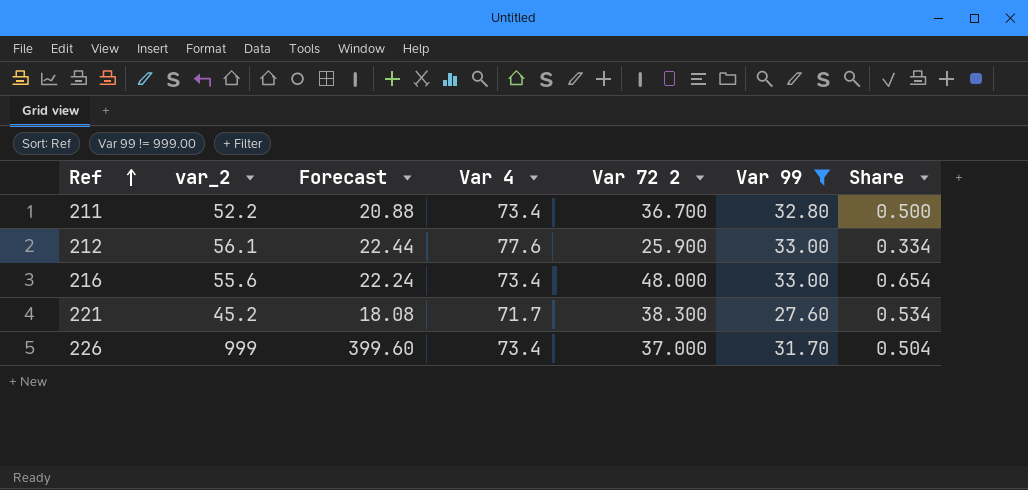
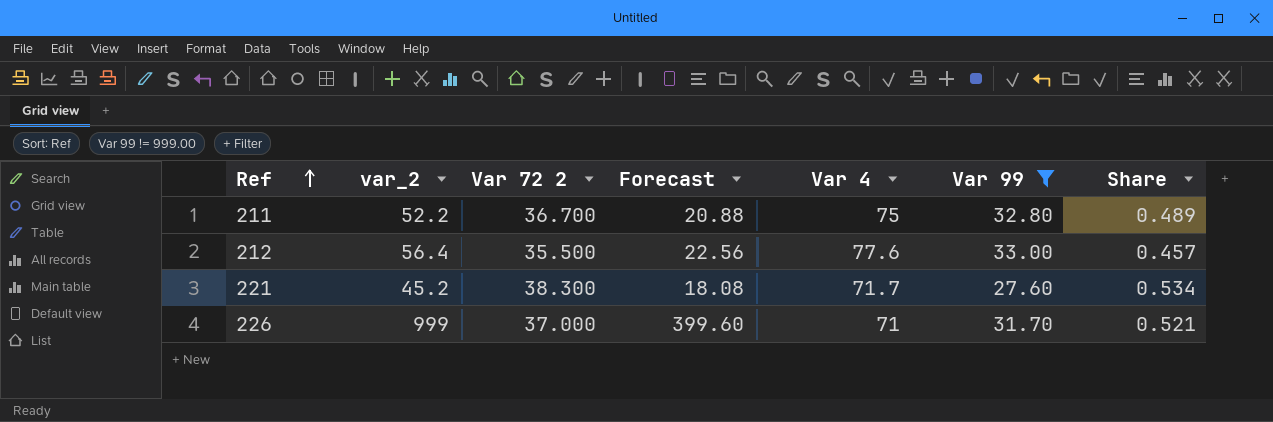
column Var 72 2 | position: 5 -> 3
row 216: 55.6 | 22.24 | 73.4 | 48.000 | 33.00 | 0.654 -> none
211 | Var 4: 73.4 -> 75
211 | Share: 0.500 -> 0.489
212 | var_2: 56.1 -> 56.4
212 | Var 72 2: 25.900 -> 35.500
212 | Forecast: 22.44 -> 22.56
212 | Share: 0.334 -> 0.457
226 | Var 4: 73.4 -> 71
226 | Share: 0.504 -> 0.521

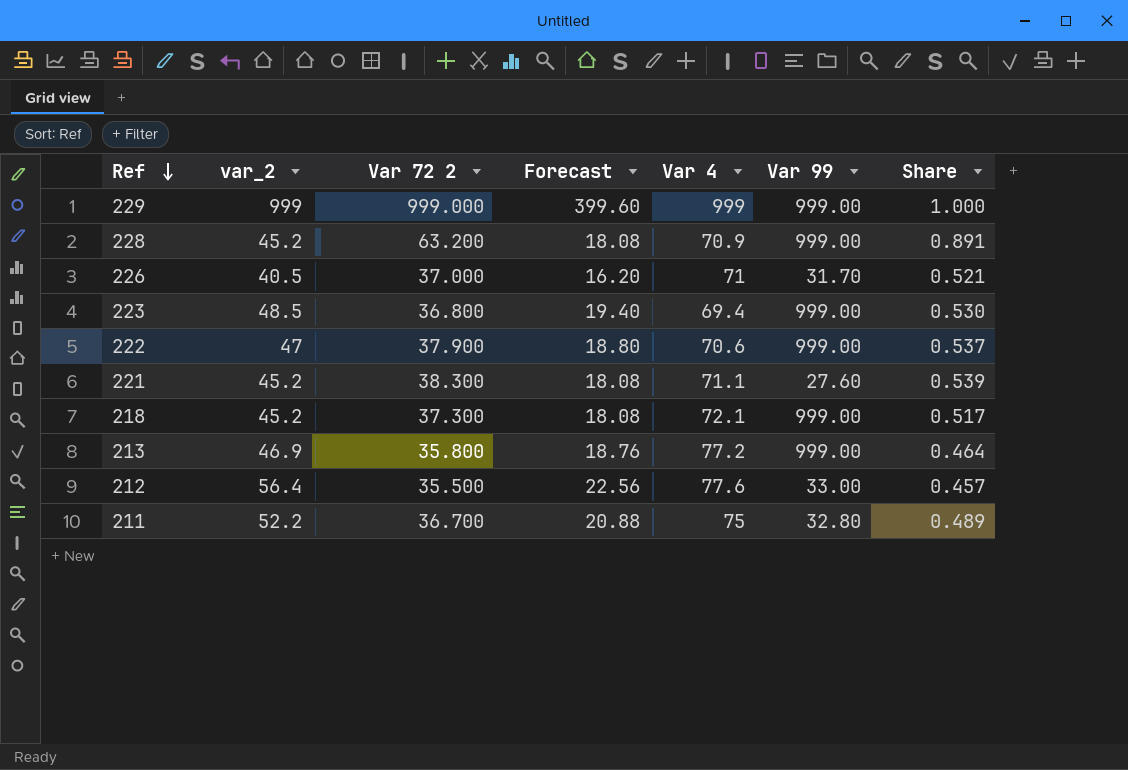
filter: Var 99 != 999.00 -> none
row order: Ref ascending -> Ref descending
226 | var_2: 999 -> 40.5
226 | Forecast: 399.60 -> 16.20
221 | Var 4: 71.7 -> 71.1
221 | Share: 0.534 -> 0.539

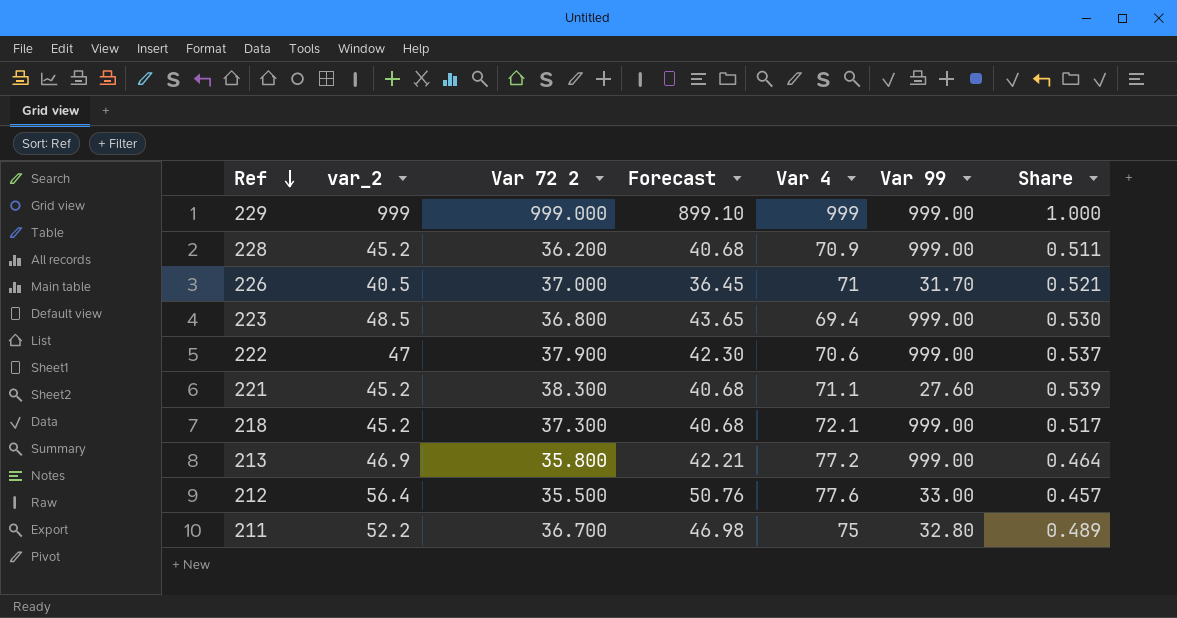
column Forecast | formula: [var_2] * 0.4 -> [var_2] * 0.9
228 | Var 72 2: 63.200 -> 36.200
228 | Share: 0.891 -> 0.511

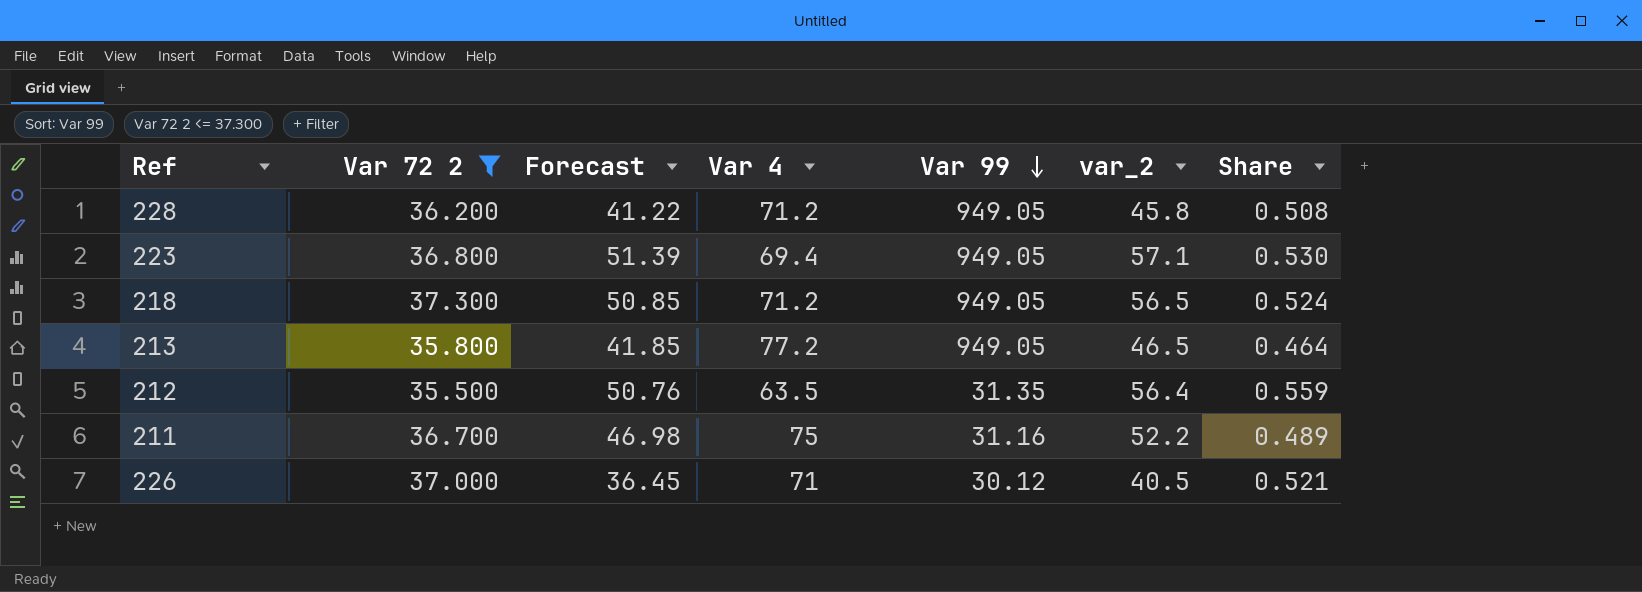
filter: none -> Var 72 2 <= 37.300
row order: Ref descending -> Var 99 descending
column var_2 | position: 2 -> 6
228 | Forecast: 40.68 -> 41.22
228 | Var 4: 70.9 -> 71.2
228 | Var 99: 999.00 -> 949.05
228 | var_2: 45.2 -> 45.8
228 | Share: 0.511 -> 0.508
223 | Forecast: 43.65 -> 51.39
223 | Var 99: 999.00 -> 949.05
223 | var_2: 48.5 -> 57.1
218 | Forecast: 40.68 -> 50.85
218 | Var 4: 72.1 -> 71.2
218 | Var 99: 999.00 -> 949.05
218 | var_2: 45.2 -> 56.5
218 | Share: 0.517 -> 0.524
213 | Forecast: 42.21 -> 41.85
213 | Var 99: 999.00 -> 949.05
213 | var_2: 46.9 -> 46.5
212 | Var 4: 77.6 -> 63.5
212 | Var 99: 33.00 -> 31.35
212 | Share: 0.457 -> 0.559
211 | Var 99: 32.80 -> 31.16
226 | Var 99: 31.70 -> 30.12

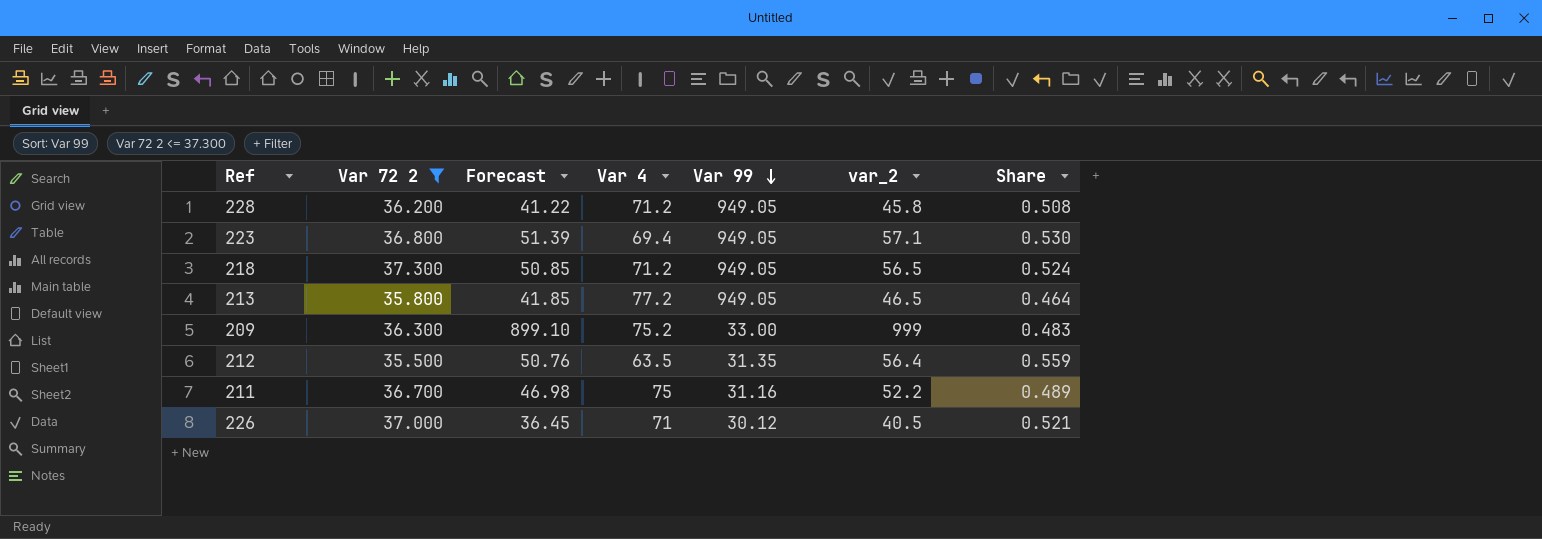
row 209: none -> 36.300 | 899.10 | 75.2 | 33.00 | 999 | 0.483

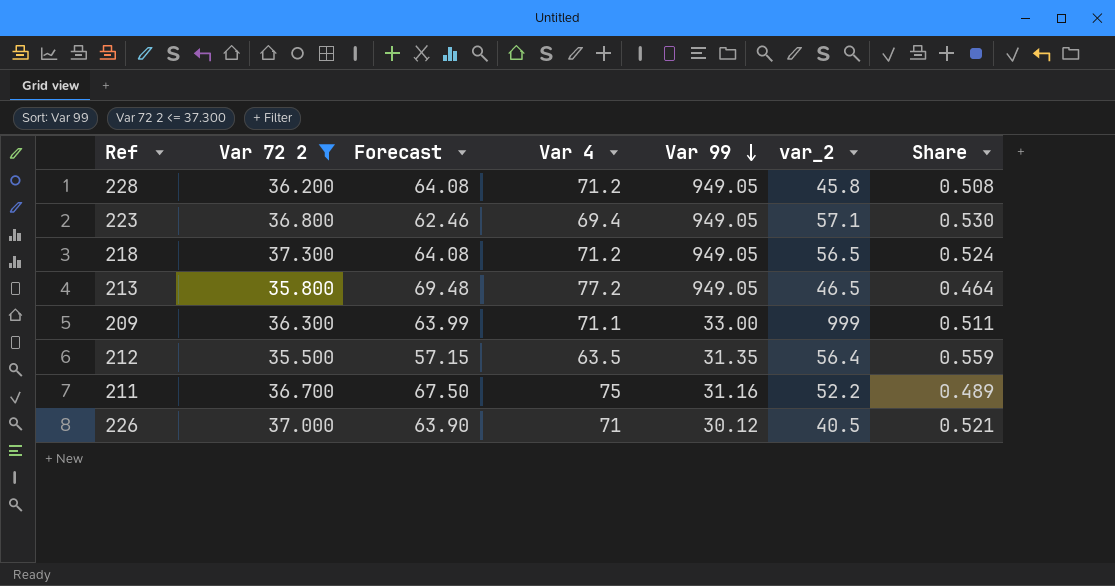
column Forecast | formula: [var_2] * 0.9 -> [Var 4] * 0.9
209 | Var 4: 75.2 -> 71.1
209 | Share: 0.483 -> 0.511

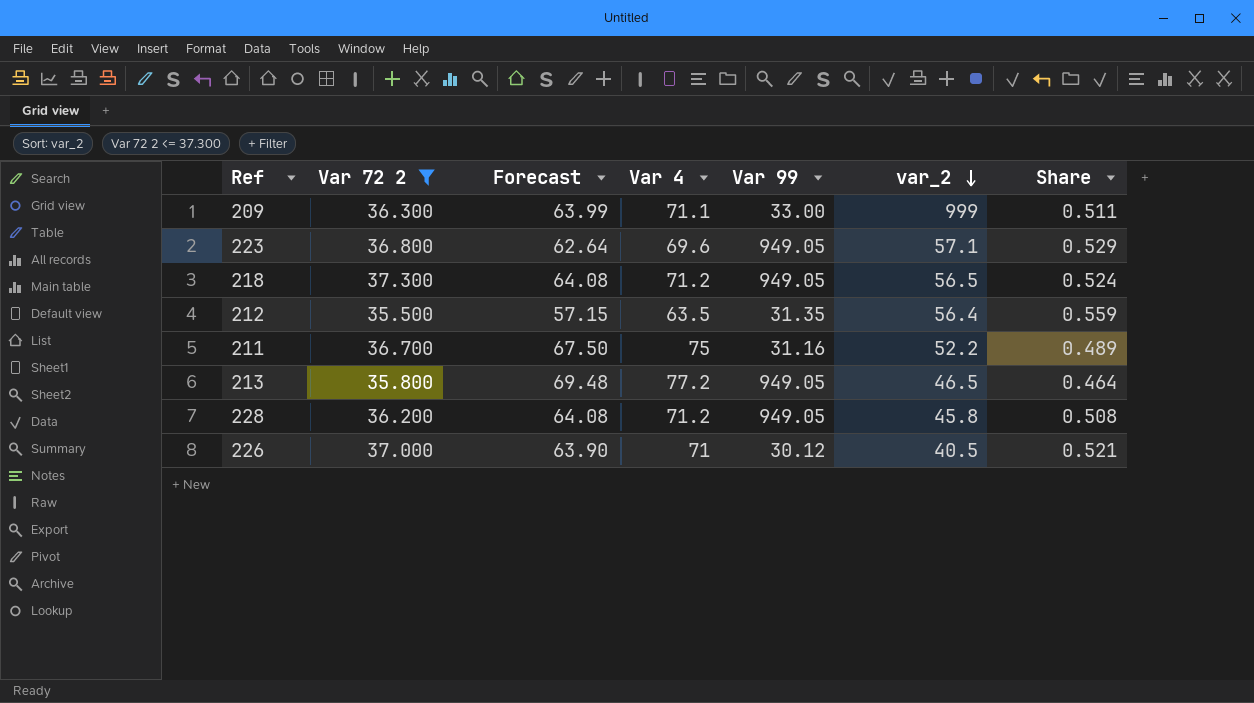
row order: Var 99 descending -> var_2 descending
223 | Forecast: 62.46 -> 62.64
223 | Var 4: 69.4 -> 69.6
223 | Share: 0.530 -> 0.529

